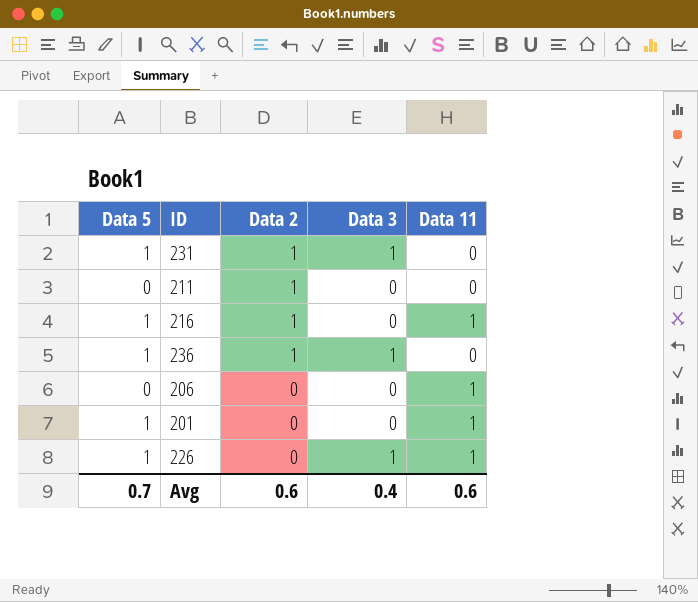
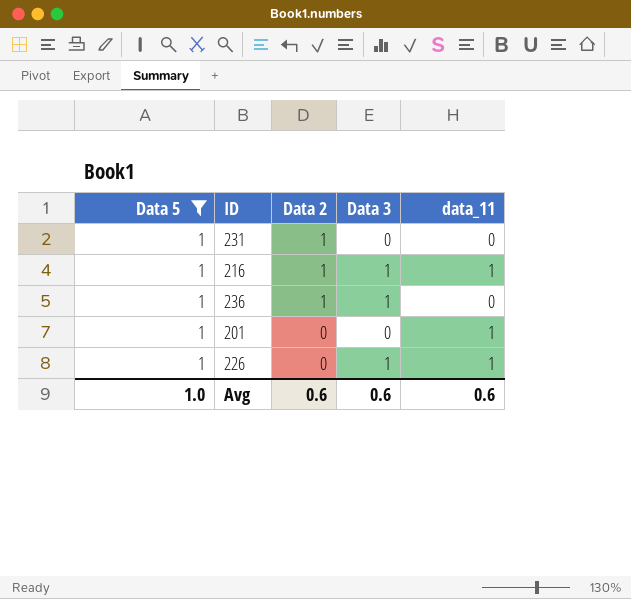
filter: none -> Data 5 = 1
column name: Data 11 -> data_11
231 | Data 3: 1 -> 0
216 | Data 3: 0 -> 1
Avg | Data 5: 0.7 -> 1.0
Avg | Data 3: 0.4 -> 0.6

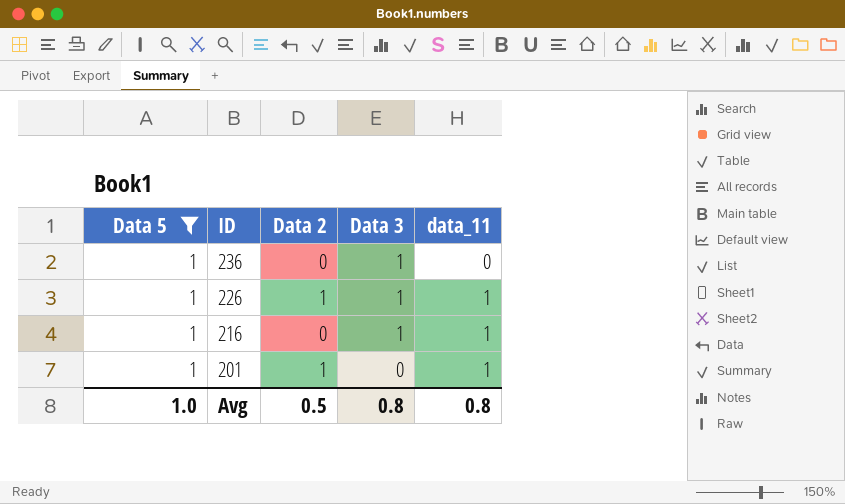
row order: Data 2 descending -> ID descending
row 231: 1 | 1 | 0 | 0 -> none
236 | Data 2: 1 -> 0
226 | Data 2: 0 -> 1
216 | Data 2: 1 -> 0
201 | Data 2: 0 -> 1
Avg | Data 2: 0.6 -> 0.5
Avg | Data 3: 0.6 -> 0.8
Avg | data_11: 0.6 -> 0.8

